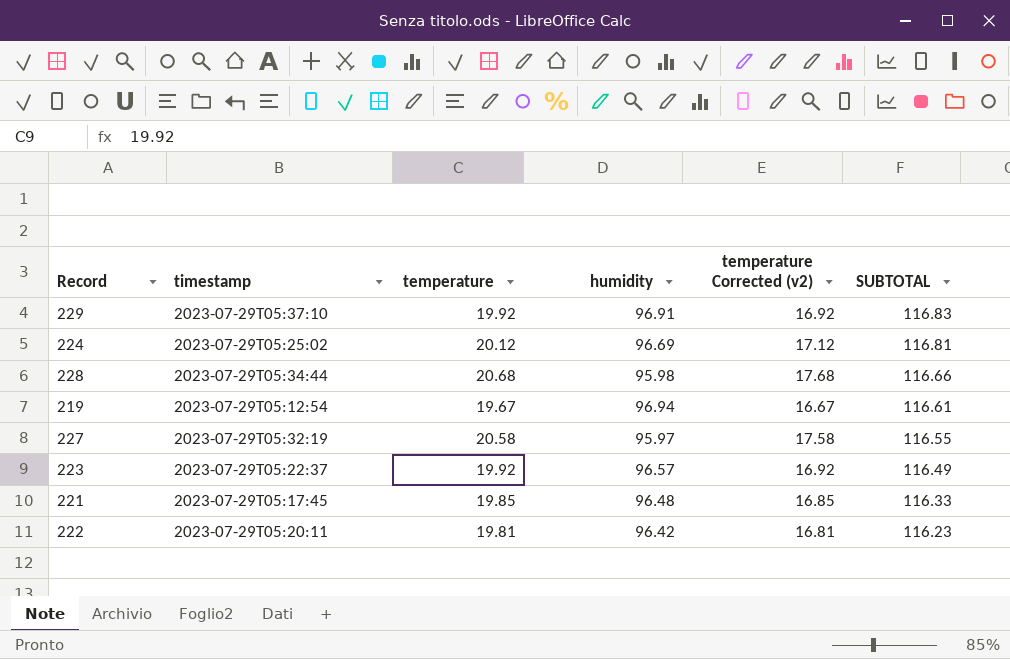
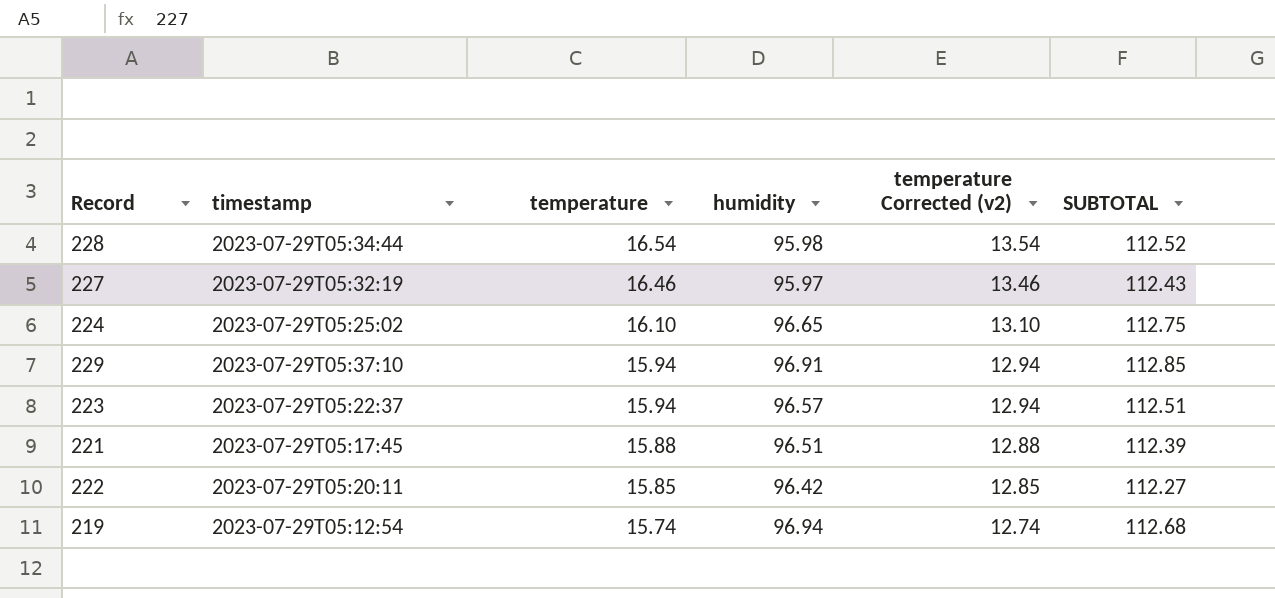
row order: SUBTOTAL descending -> temperature descending
228 | temperature: 20.68 -> 16.54
228 | temperature Corrected (v2): 17.68 -> 13.54
228 | SUBTOTAL: 116.66 -> 112.52
227 | temperature: 20.58 -> 16.46
227 | temperature Corrected (v2): 17.58 -> 13.46
227 | SUBTOTAL: 116.55 -> 112.43
224 | temperature: 20.12 -> 16.10
224 | humidity: 96.69 -> 96.65
224 | temperature Corrected (v2): 17.12 -> 13.10
224 | SUBTOTAL: 116.81 -> 112.75
229 | temperature: 19.92 -> 15.94
229 | temperature Corrected (v2): 16.92 -> 12.94
229 | SUBTOTAL: 116.83 -> 112.85
223 | temperature: 19.92 -> 15.94
223 | temperature Corrected (v2): 16.92 -> 12.94
223 | SUBTOTAL: 116.49 -> 112.51
221 | temperature: 19.85 -> 15.88
221 | humidity: 96.48 -> 96.51
221 | temperature Corrected (v2): 16.85 -> 12.88
221 | SUBTOTAL: 116.33 -> 112.39
222 | temperature: 19.81 -> 15.85
222 | temperature Corrected (v2): 16.81 -> 12.85
222 | SUBTOTAL: 116.23 -> 112.27
219 | temperature: 19.67 -> 15.74
219 | temperature Corrected (v2): 16.67 -> 12.74
219 | SUBTOTAL: 116.61 -> 112.68

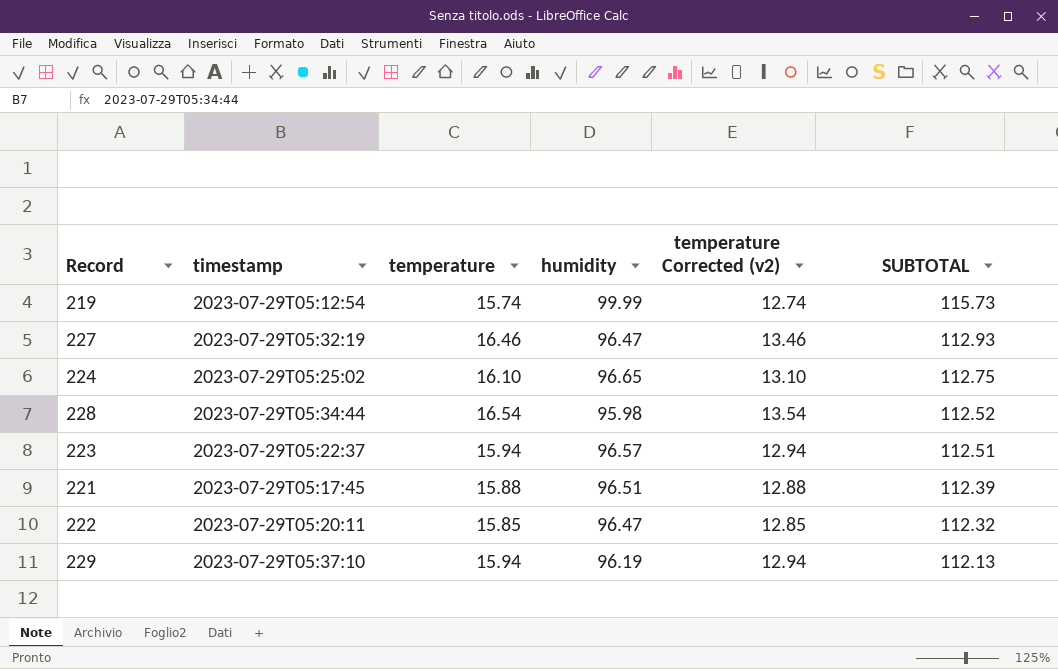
row order: temperature descending -> SUBTOTAL descending
219 | humidity: 96.94 -> 99.99
219 | SUBTOTAL: 112.68 -> 115.73
227 | humidity: 95.97 -> 96.47
227 | SUBTOTAL: 112.43 -> 112.93
222 | humidity: 96.42 -> 96.47
222 | SUBTOTAL: 112.27 -> 112.32
229 | humidity: 96.91 -> 96.19
229 | SUBTOTAL: 112.85 -> 112.13

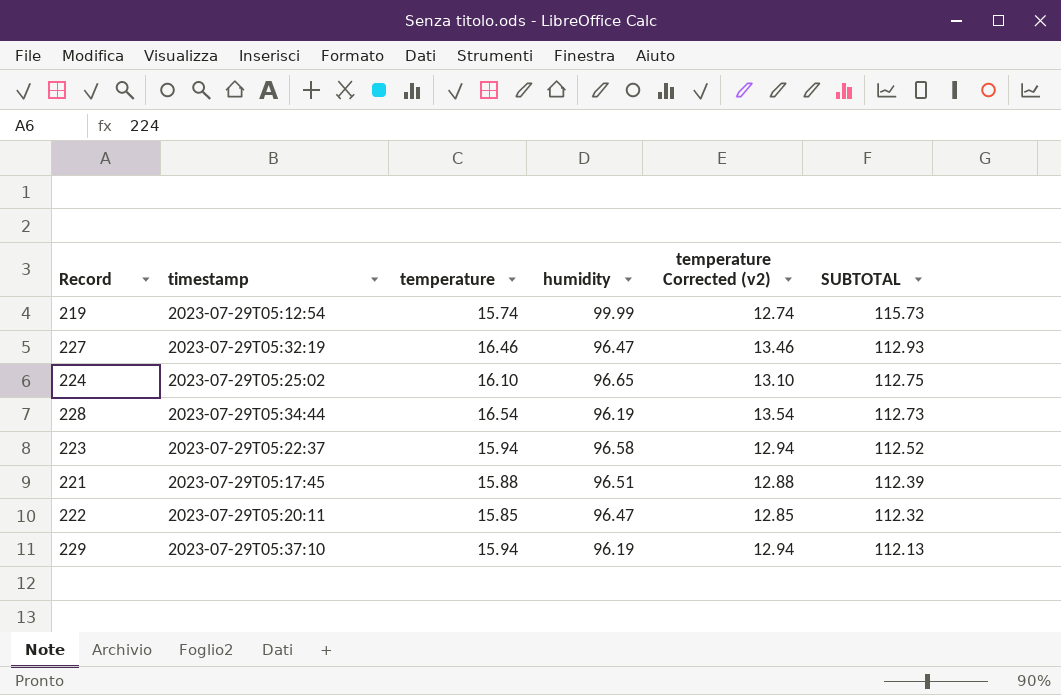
228 | humidity: 95.98 -> 96.19
228 | SUBTOTAL: 112.52 -> 112.73
223 | humidity: 96.57 -> 96.58
223 | SUBTOTAL: 112.51 -> 112.52

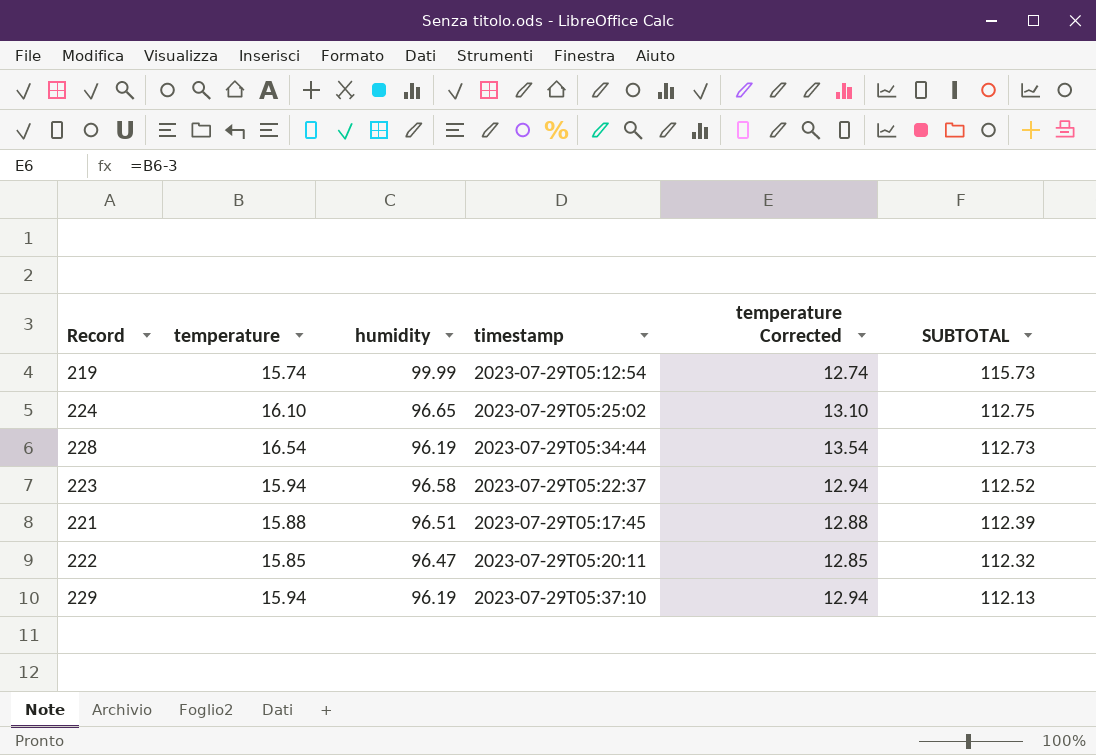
column timestamp | position: 2 -> 4
column name: temperature Corrected (v2) -> temperature Corrected
row 227: 2023-07-29T05:32:19 | 16.46 | 96.47 | 13.46 | 112.93 -> none

